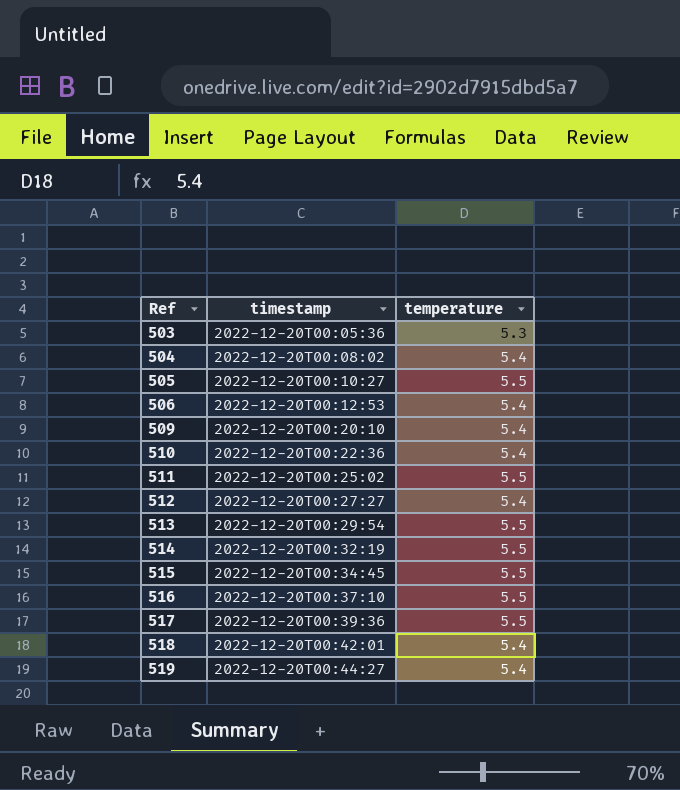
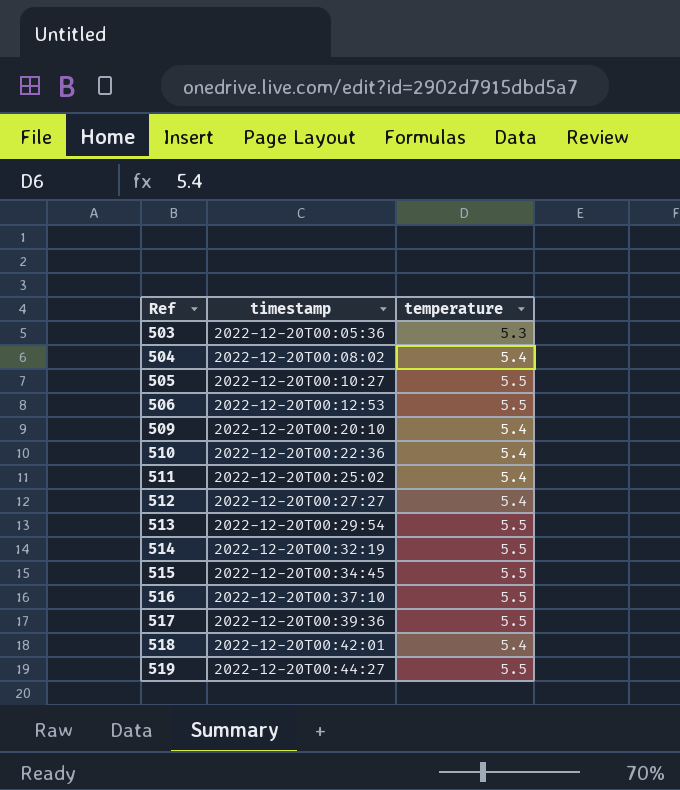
506 | temperature: 5.4 -> 5.5
511 | temperature: 5.5 -> 5.4
519 | temperature: 5.4 -> 5.5

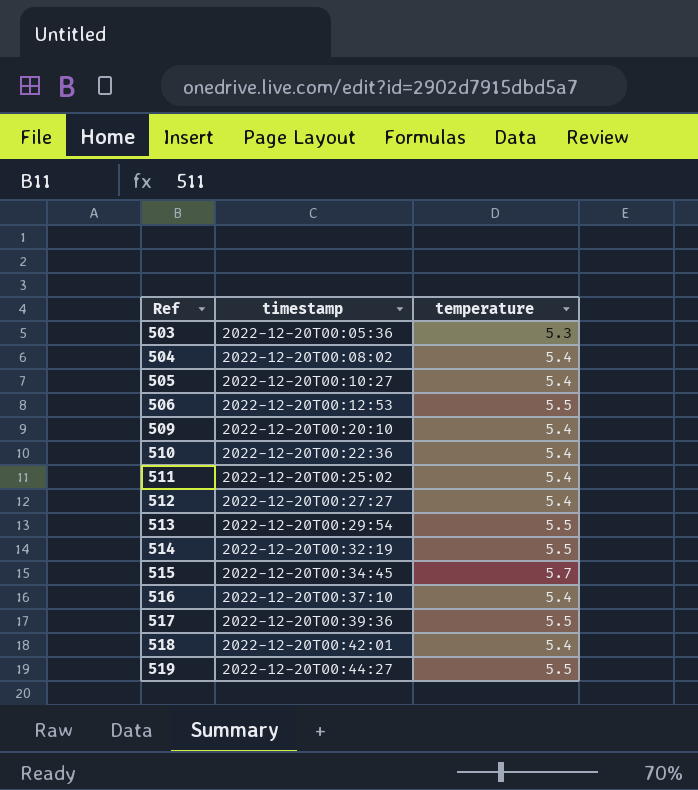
505 | temperature: 5.5 -> 5.4
515 | temperature: 5.5 -> 5.7
516 | temperature: 5.5 -> 5.4

